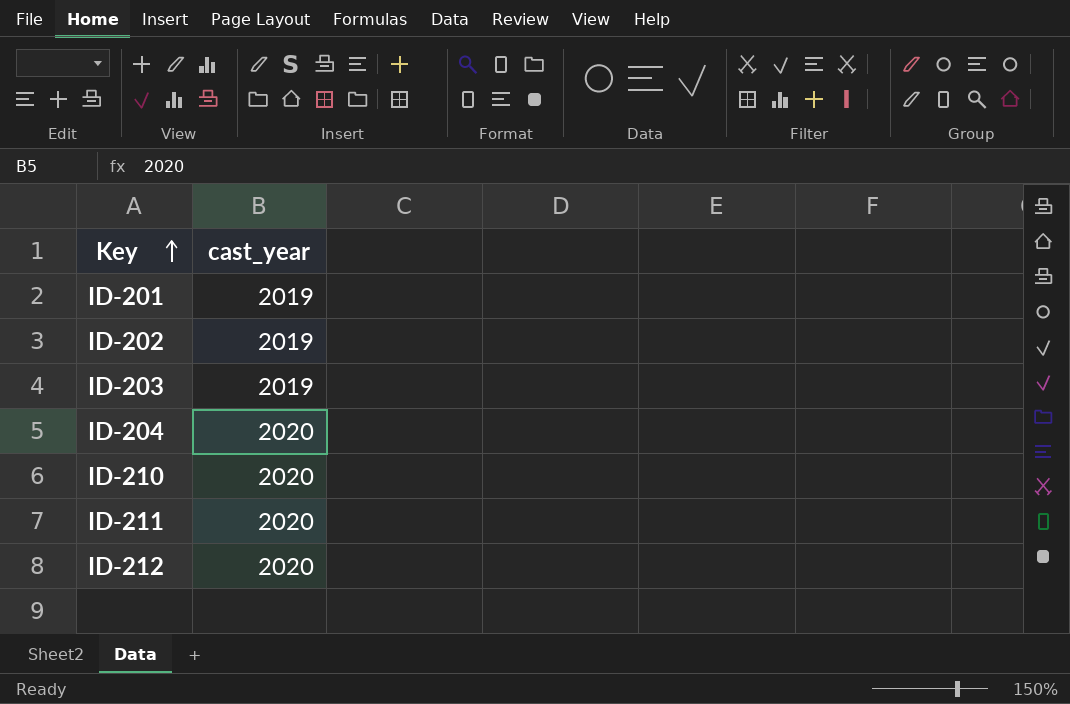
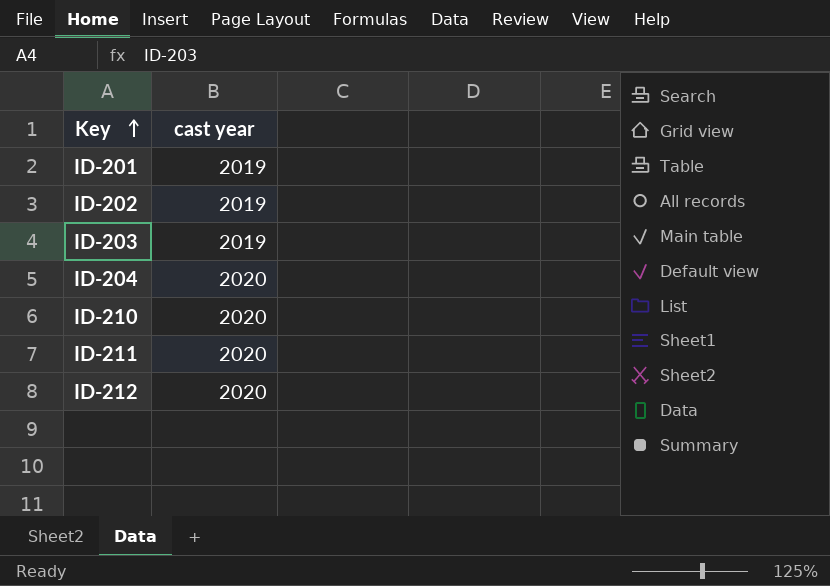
column name: cast_year -> cast year

